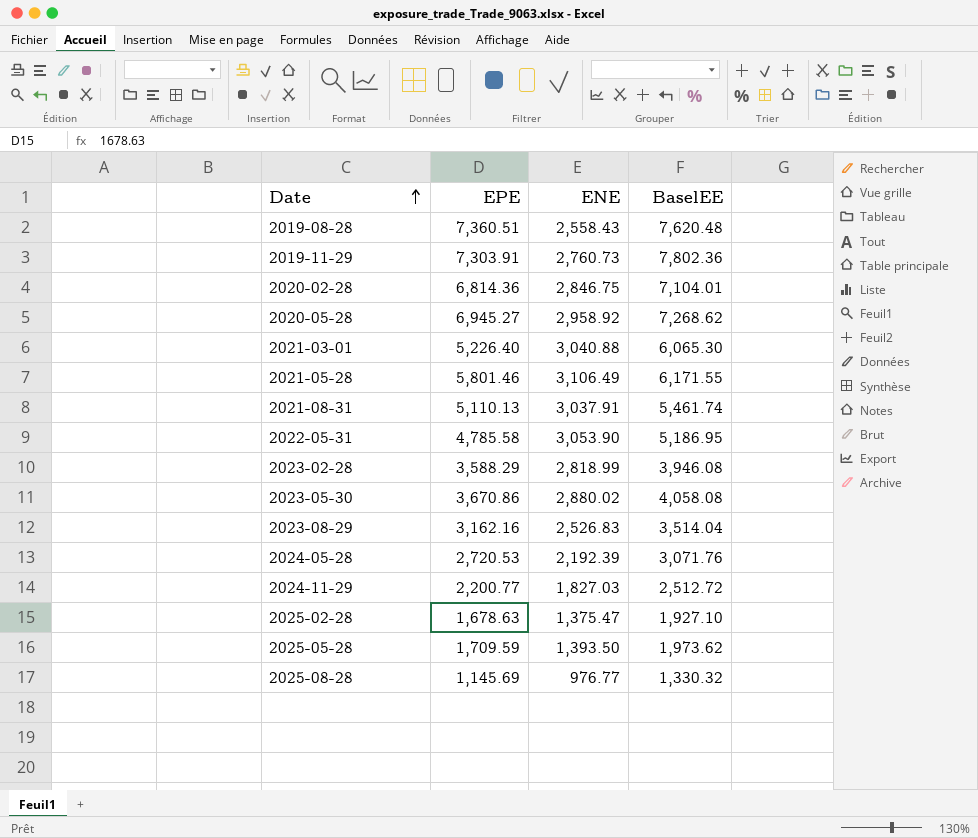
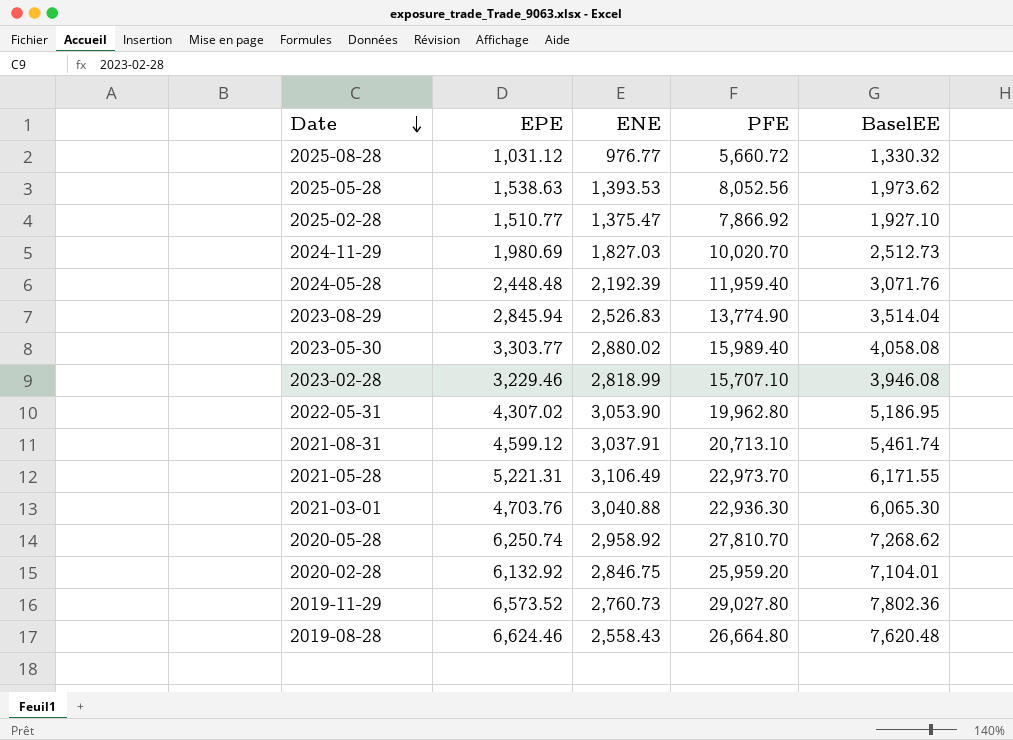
row order: Date ascending -> Date descending
column PFE | position: none -> 4
2025-08-28 | EPE: 1,145.69 -> 1,031.12
2025-05-28 | EPE: 1,709.59 -> 1,538.63
2025-05-28 | ENE: 1,393.50 -> 1,393.53
2025-02-28 | EPE: 1,678.63 -> 1,510.77
2024-11-29 | EPE: 2,200.77 -> 1,980.69
2024-11-29 | BaselEE: 2,512.72 -> 2,512.73
2024-05-28 | EPE: 2,720.53 -> 2,448.48
2023-08-29 | EPE: 3,162.16 -> 2,845.94
2023-05-30 | EPE: 3,670.86 -> 3,303.77
2023-02-28 | EPE: 3,588.29 -> 3,229.46
2022-05-31 | EPE: 4,785.58 -> 4,307.02
2021-08-31 | EPE: 5,110.13 -> 4,599.12
2021-05-28 | EPE: 5,801.46 -> 5,221.31
2021-03-01 | EPE: 5,226.40 -> 4,703.76
2020-05-28 | EPE: 6,945.27 -> 6,250.74
2020-02-28 | EPE: 6,814.36 -> 6,132.92
2019-11-29 | EPE: 7,303.91 -> 6,573.52
2019-08-28 | EPE: 7,360.51 -> 6,624.46

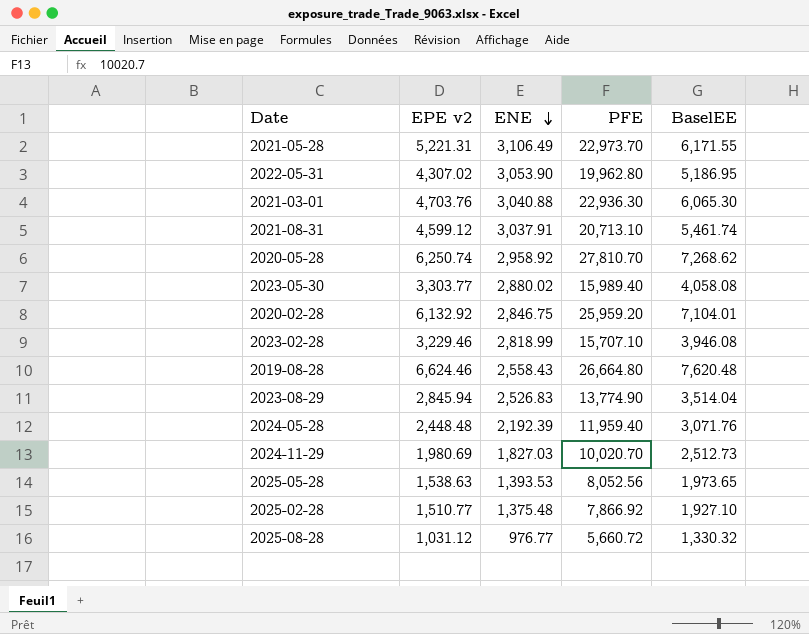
row order: Date descending -> ENE descending
column name: EPE -> EPE v2
row 2019-11-29: 6,573.52 | 2,760.73 | 29,027.80 | 7,802.36 -> none
2025-05-28 | BaselEE: 1,973.62 -> 1,973.65
2025-02-28 | ENE: 1,375.47 -> 1,375.48

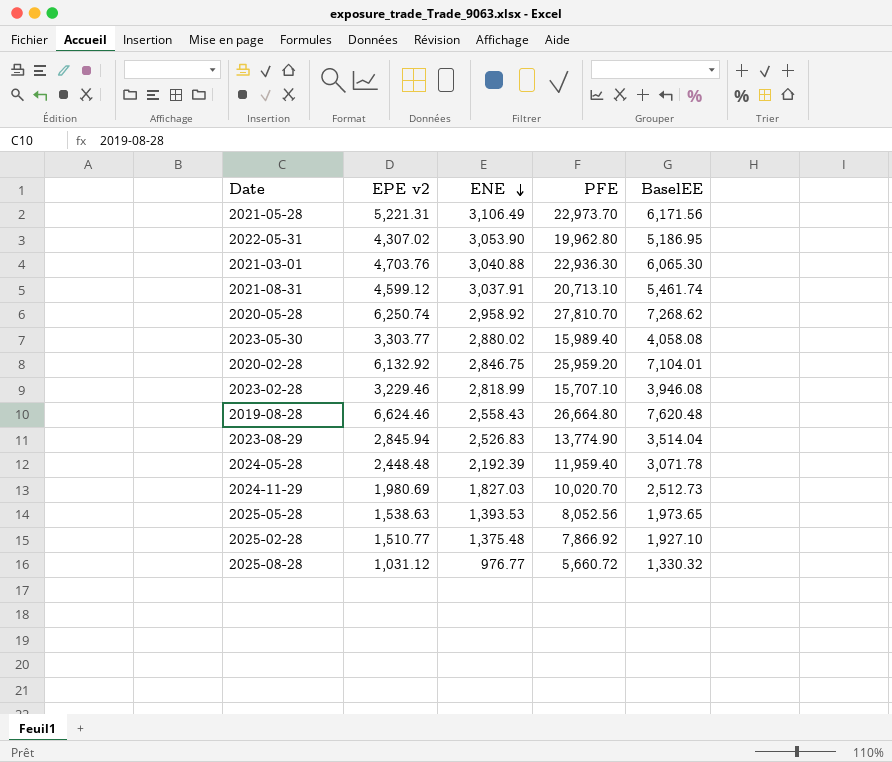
2021-05-28 | BaselEE: 6,171.55 -> 6,171.56
2024-05-28 | BaselEE: 3,071.76 -> 3,071.78

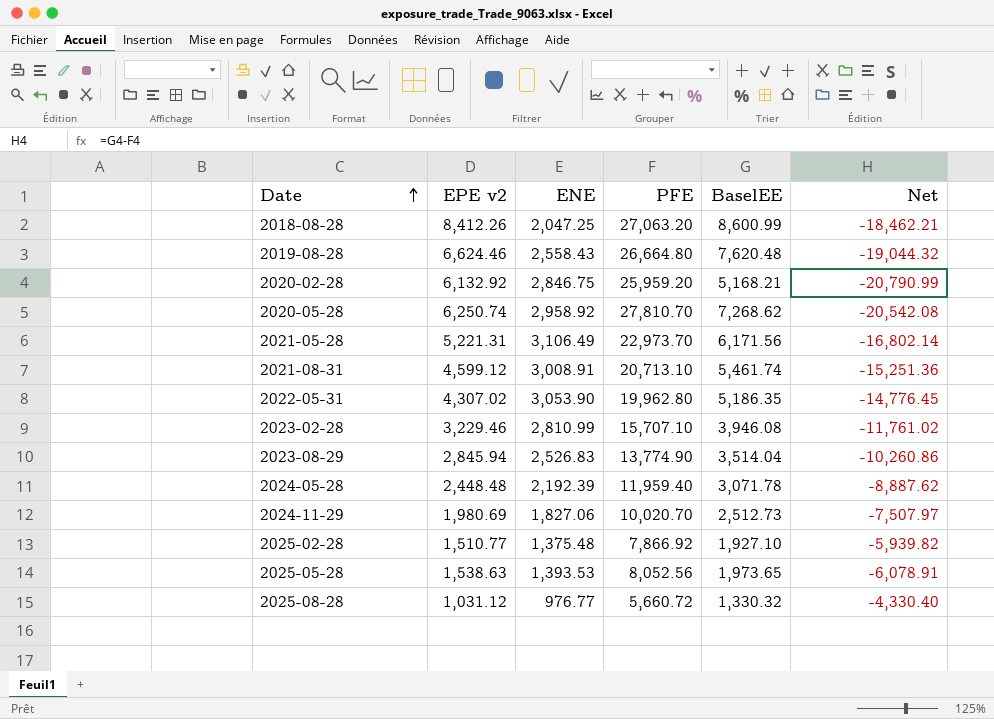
row order: ENE descending -> Date ascending
column Net | formula: none -> [BaselEE] - [PFE]
row 2021-03-01: 4,703.76 | 3,040.88 | 22,936.30 | 6,065.30 -> none
row 2023-05-30: 3,303.77 | 2,880.02 | 15,989.40 | 4,058.08 -> none
row 2018-08-28: none -> 8,412.26 | 2,047.25 | 27,063.20 | 8,600.99 | -18,462.21
2020-02-28 | BaselEE: 7,104.01 -> 5,168.21
2021-08-31 | ENE: 3,037.91 -> 3,008.91
2022-05-31 | BaselEE: 5,186.95 -> 5,186.35
2023-02-28 | ENE: 2,818.99 -> 2,810.99
2024-11-29 | ENE: 1,827.03 -> 1,827.06

